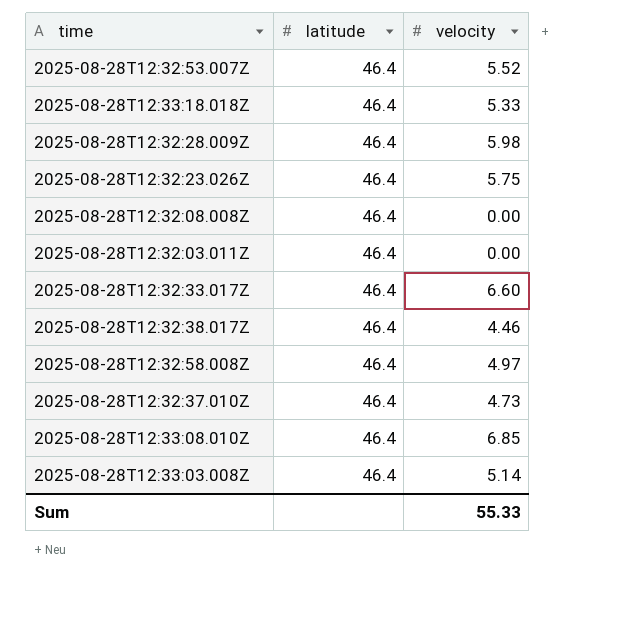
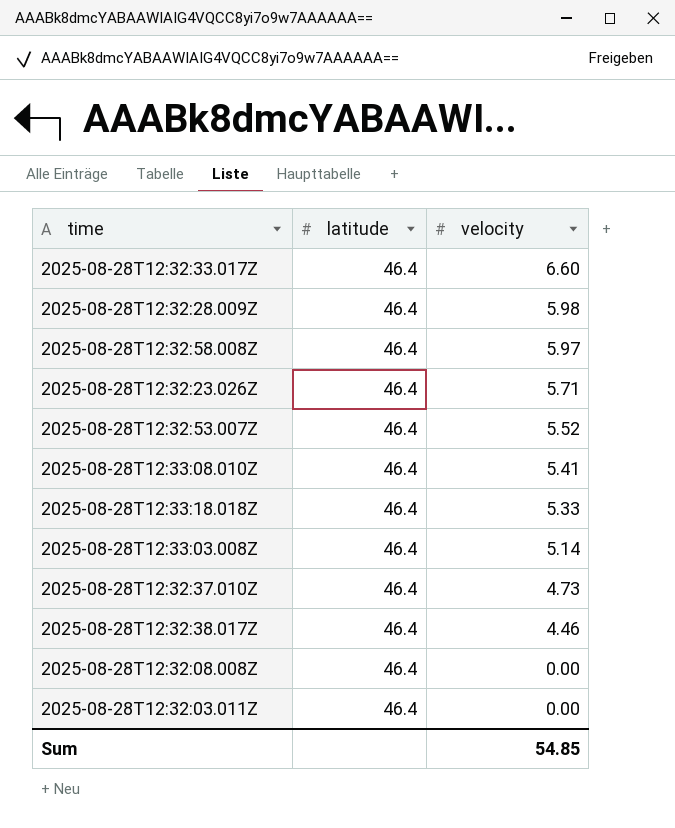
row order: none -> velocity descending
2025-08-28T12:32:58.008Z | velocity: 4.97 -> 5.97
2025-08-28T12:32:23.026Z | velocity: 5.75 -> 5.71
2025-08-28T12:33:08.010Z | velocity: 6.85 -> 5.41
Sum | velocity: 55.33 -> 54.85

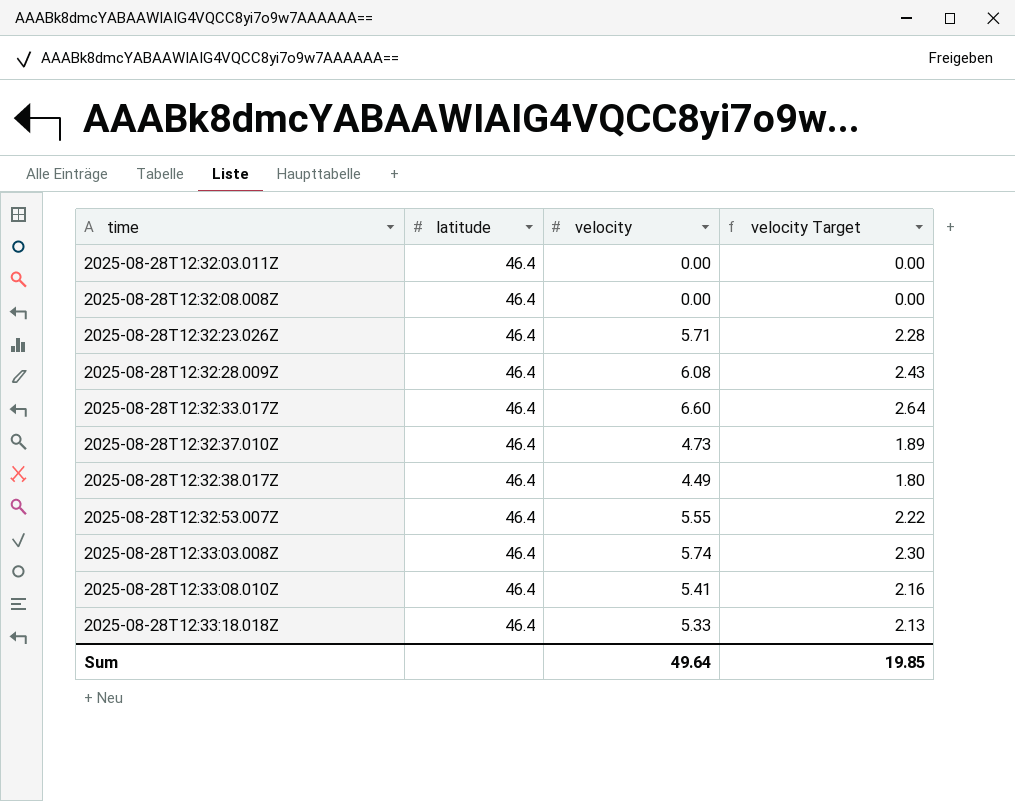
row order: velocity descending -> time ascending
column velocity Target | formula: none -> [velocity] * 0.4
row 2025-08-28T12:32:58.008Z: 46.4 | 5.97 -> none
2025-08-28T12:32:28.009Z | velocity: 5.98 -> 6.08
2025-08-28T12:32:38.017Z | velocity: 4.46 -> 4.49
2025-08-28T12:32:53.007Z | velocity: 5.52 -> 5.55
2025-08-28T12:33:03.008Z | velocity: 5.14 -> 5.74
Sum | velocity: 54.85 -> 49.64

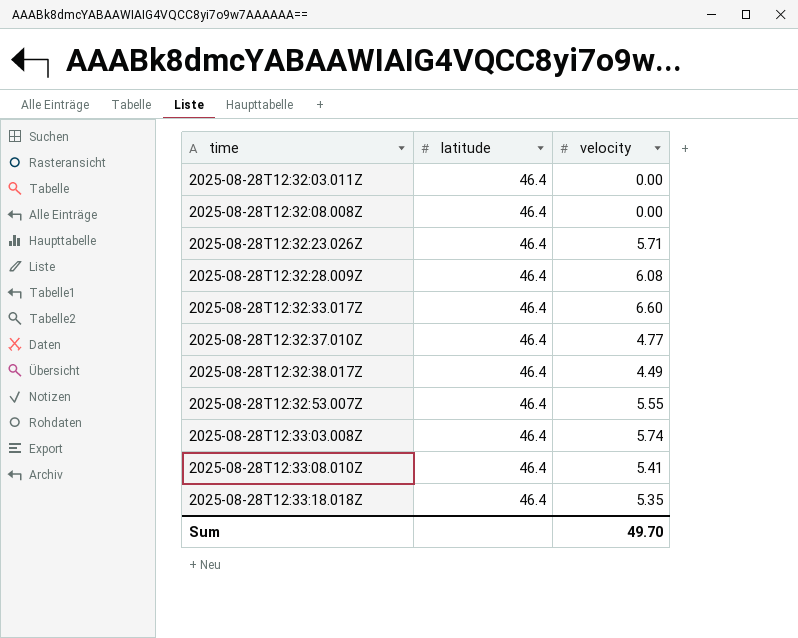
column velocity Target | formula: [velocity] * 0.4 -> none
2025-08-28T12:32:37.010Z | velocity: 4.73 -> 4.77
2025-08-28T12:33:18.018Z | velocity: 5.33 -> 5.35
Sum | velocity: 49.64 -> 49.70

